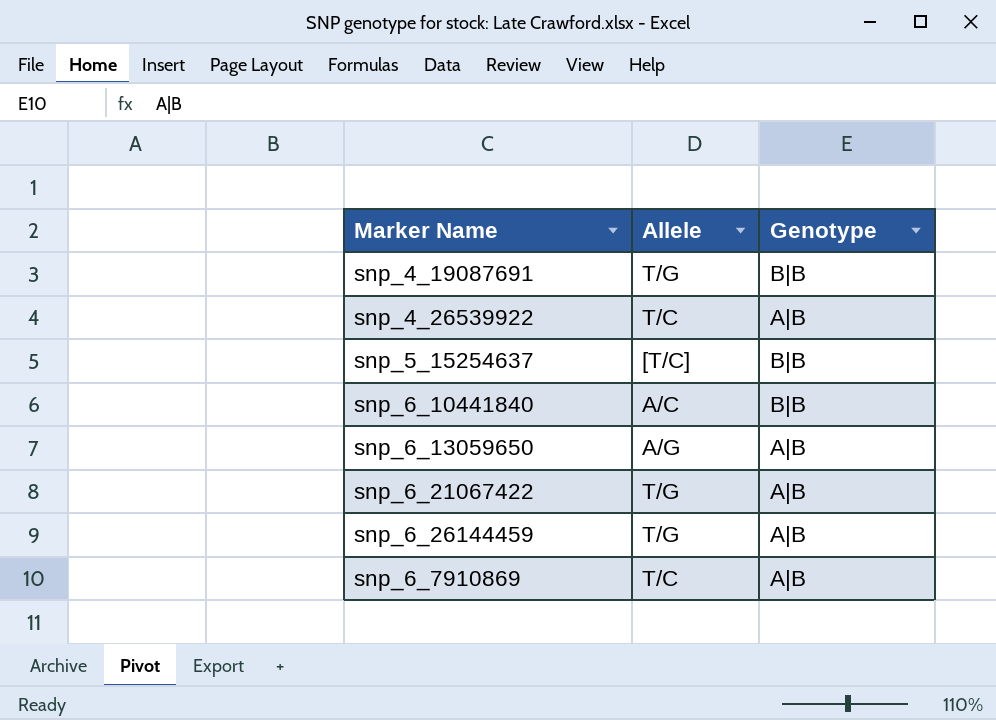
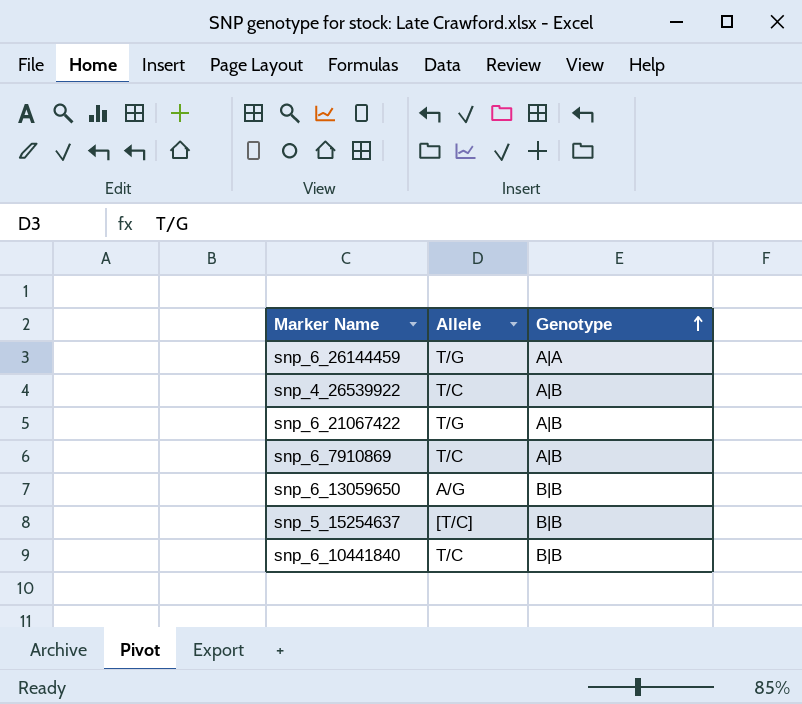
row order: none -> Genotype ascending
row snp_4_19087691: T/G | B|B -> none
snp_6_26144459 | Genotype: A|B -> A|A
snp_6_13059650 | Genotype: A|B -> B|B
snp_6_10441840 | Allele: A/C -> T/C

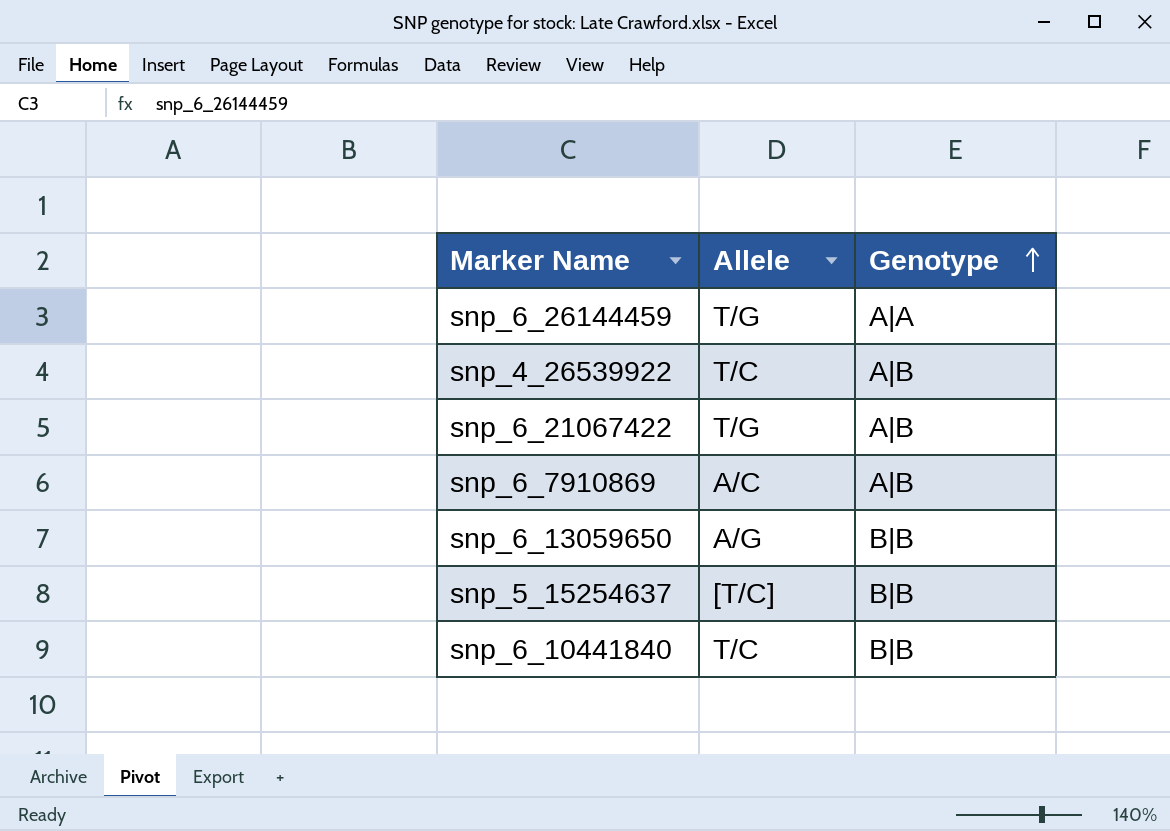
snp_6_7910869 | Allele: T/C -> A/C

